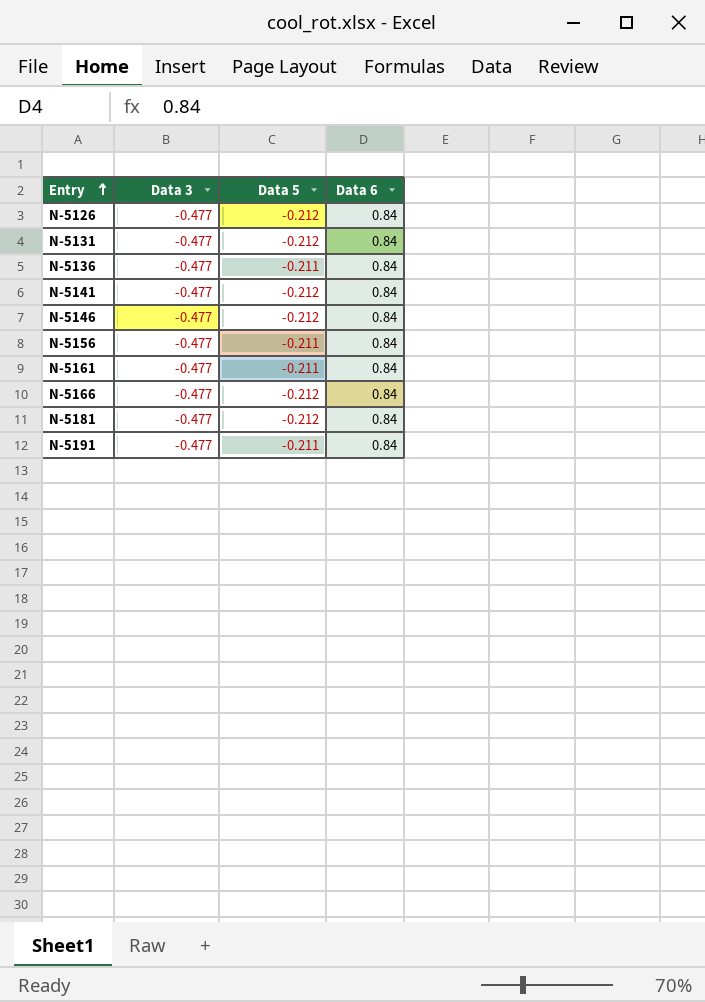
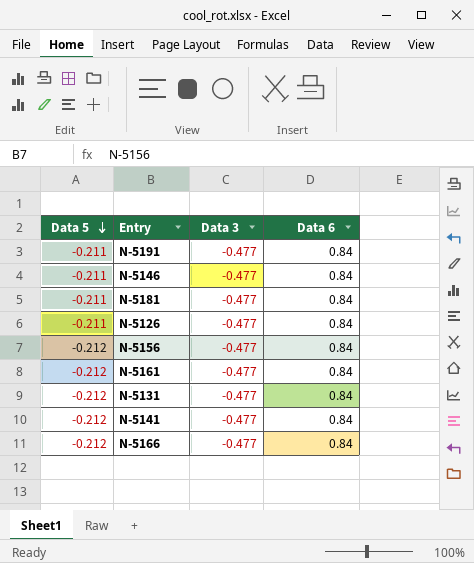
row order: Entry ascending -> Data 5 descending
column Data 5 | position: 3 -> 1
row N-5136: -0.477 | -0.211 | 0.84 -> none
N-5146 | Data 5: -0.212 -> -0.211
N-5181 | Data 5: -0.212 -> -0.211
N-5126 | Data 5: -0.212 -> -0.211
N-5156 | Data 5: -0.211 -> -0.212
N-5161 | Data 5: -0.211 -> -0.212

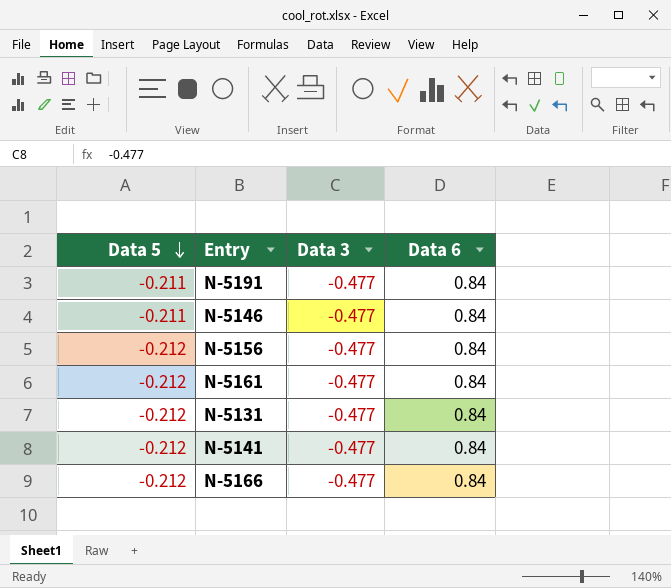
row N-5181: -0.211 | -0.477 | 0.84 -> none
row N-5126: -0.211 | -0.477 | 0.84 -> none

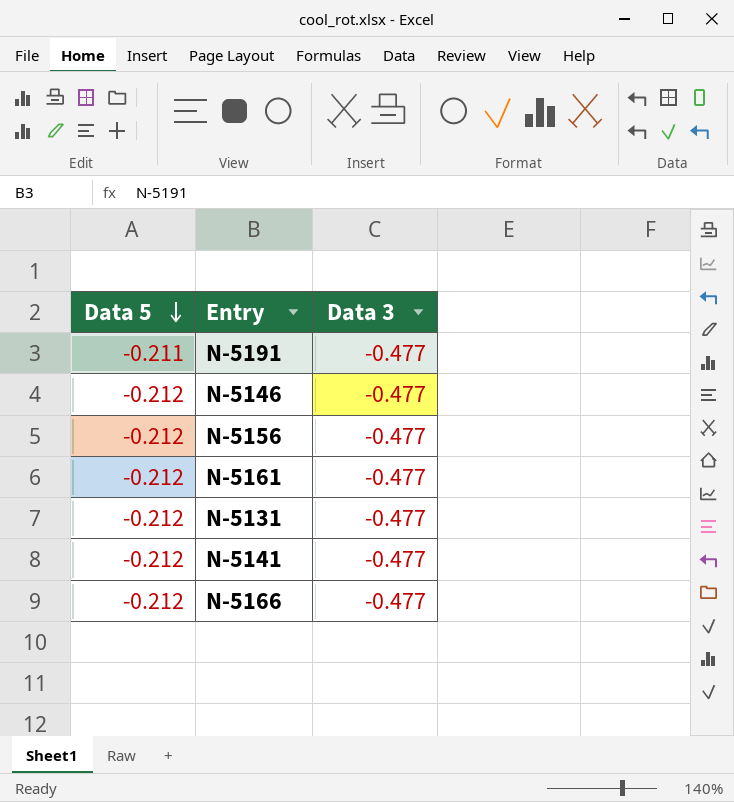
column Data 6 | position: 4 -> none
N-5146 | Data 5: -0.211 -> -0.212

